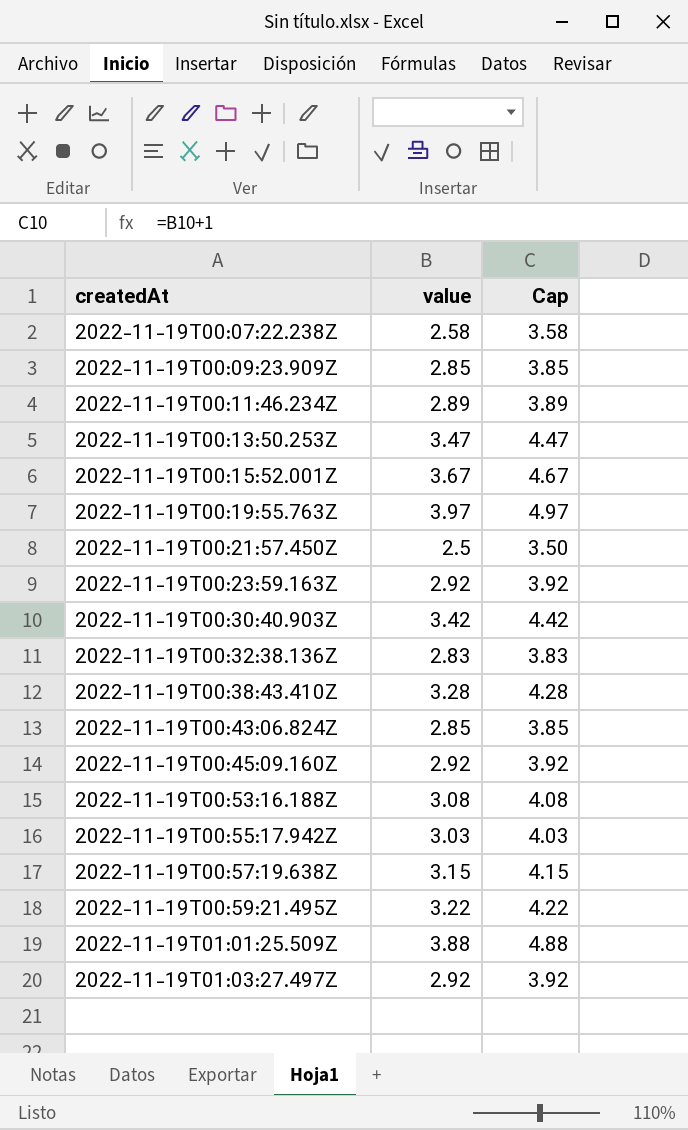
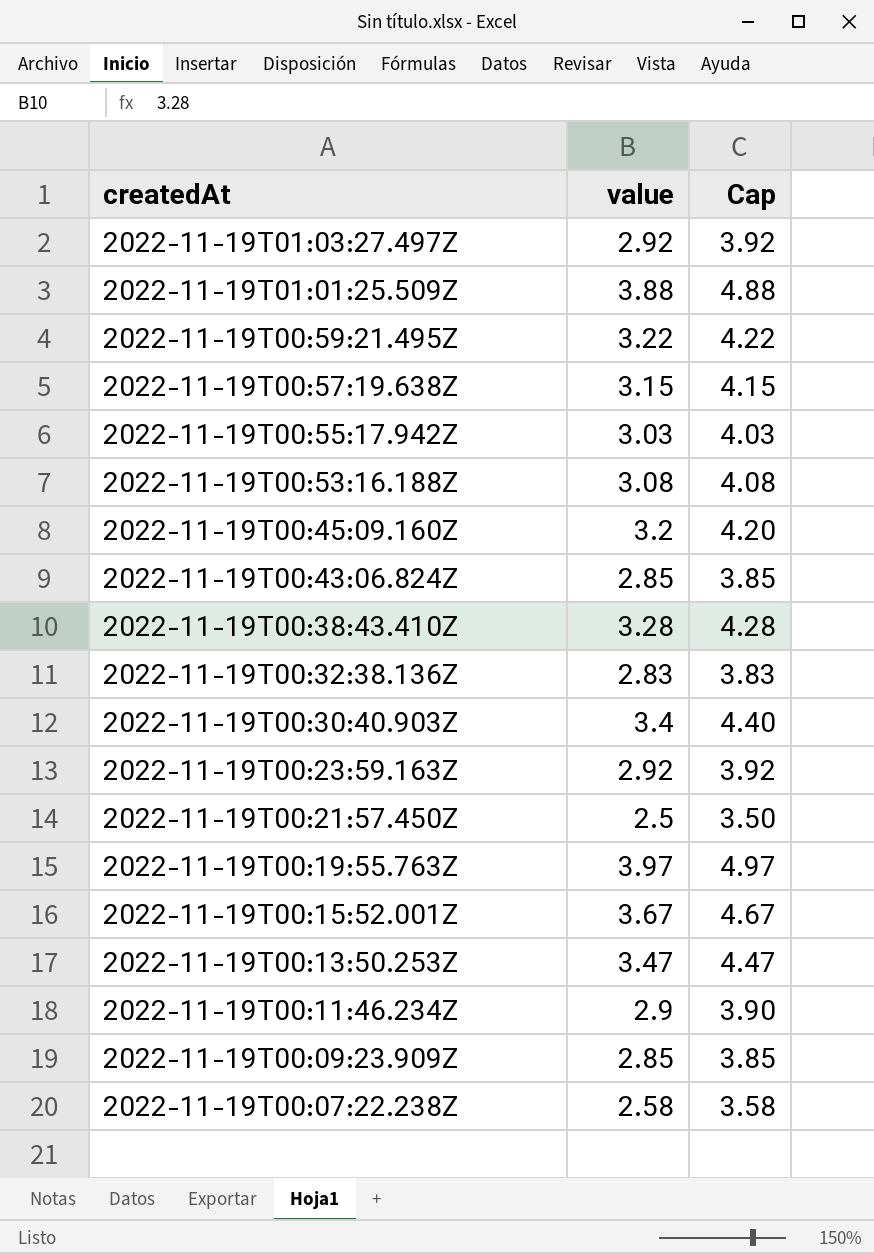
row order: createdAt ascending -> createdAt descending
2022-11-19T00:45:09.160Z | value: 2.92 -> 3.2
2022-11-19T00:45:09.160Z | Cap: 3.92 -> 4.20
2022-11-19T00:30:40.903Z | value: 3.42 -> 3.4
2022-11-19T00:30:40.903Z | Cap: 4.42 -> 4.40
2022-11-19T00:11:46.234Z | value: 2.89 -> 2.9
2022-11-19T00:11:46.234Z | Cap: 3.89 -> 3.90

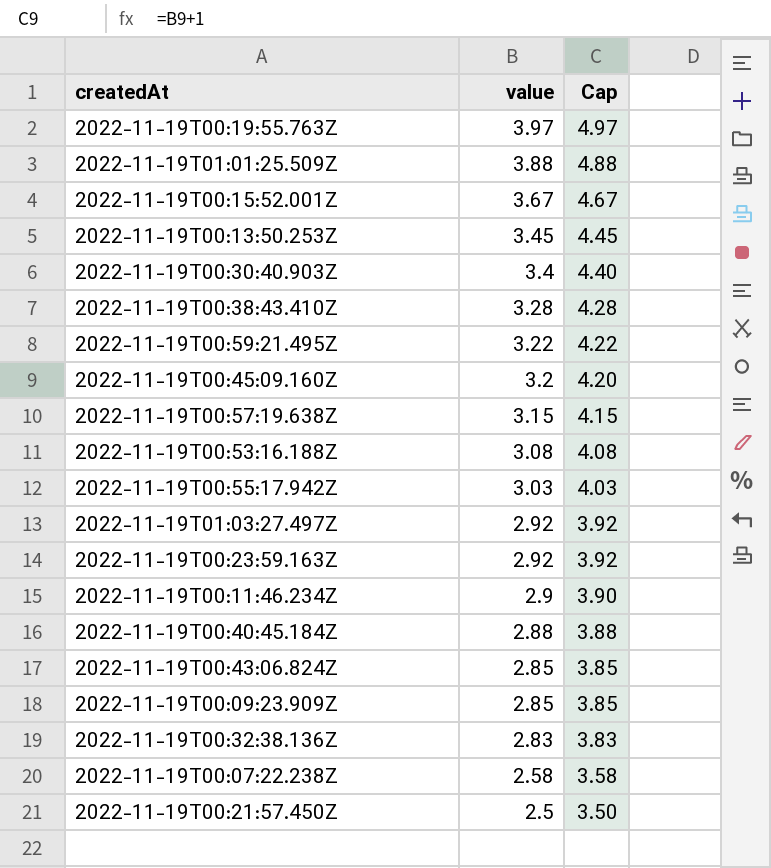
row order: createdAt descending -> value descending
2022-11-19T00:13:50.253Z | value: 3.47 -> 3.45
2022-11-19T00:13:50.253Z | Cap: 4.47 -> 4.45
row 2022-11-19T00:40:45.184Z: none -> 2.88 | 3.88

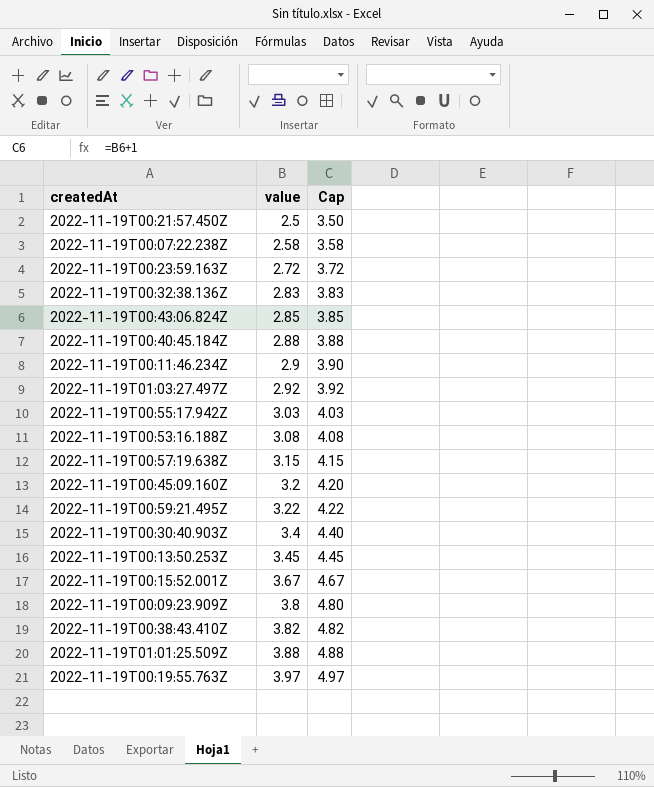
row order: value descending -> value ascending
2022-11-19T00:23:59.163Z | value: 2.92 -> 2.72
2022-11-19T00:23:59.163Z | Cap: 3.92 -> 3.72
2022-11-19T00:09:23.909Z | value: 2.85 -> 3.8
2022-11-19T00:09:23.909Z | Cap: 3.85 -> 4.80
2022-11-19T00:38:43.410Z | value: 3.28 -> 3.82
2022-11-19T00:38:43.410Z | Cap: 4.28 -> 4.82

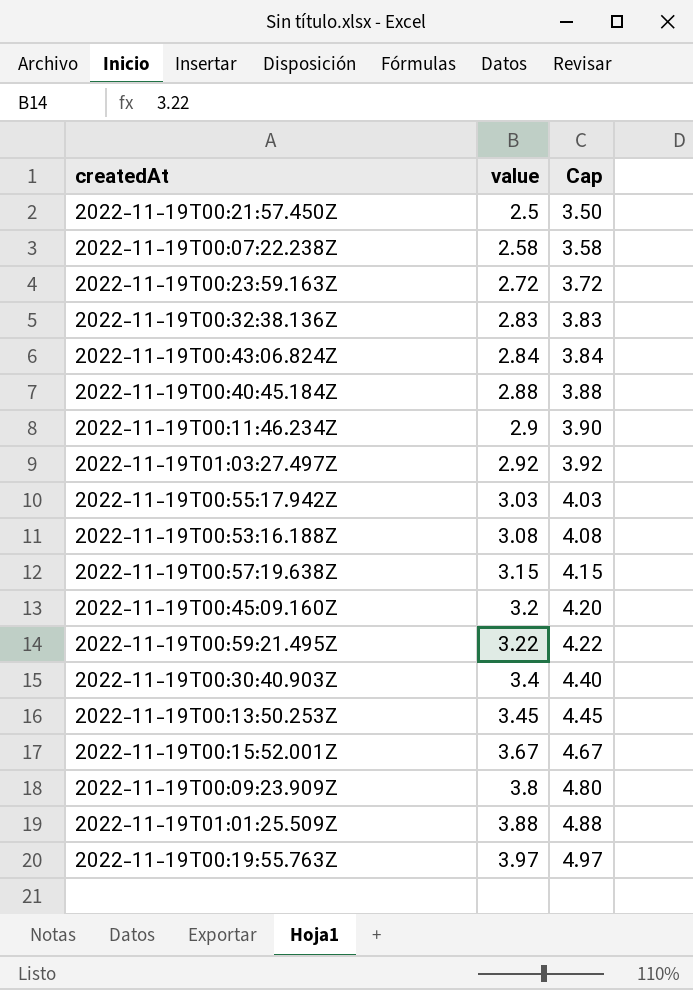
row 2022-11-19T00:38:43.410Z: 3.82 | 4.82 -> none
2022-11-19T00:43:06.824Z | value: 2.85 -> 2.84
2022-11-19T00:43:06.824Z | Cap: 3.85 -> 3.84

